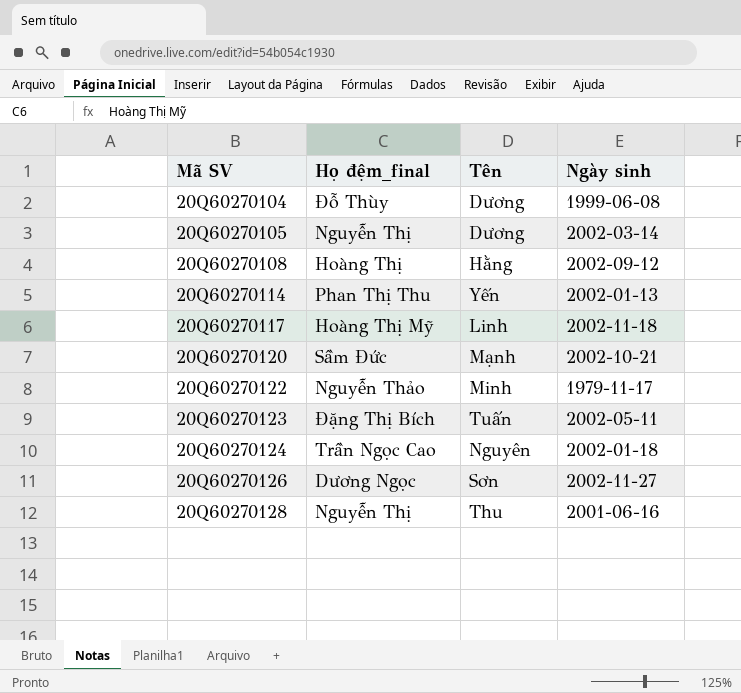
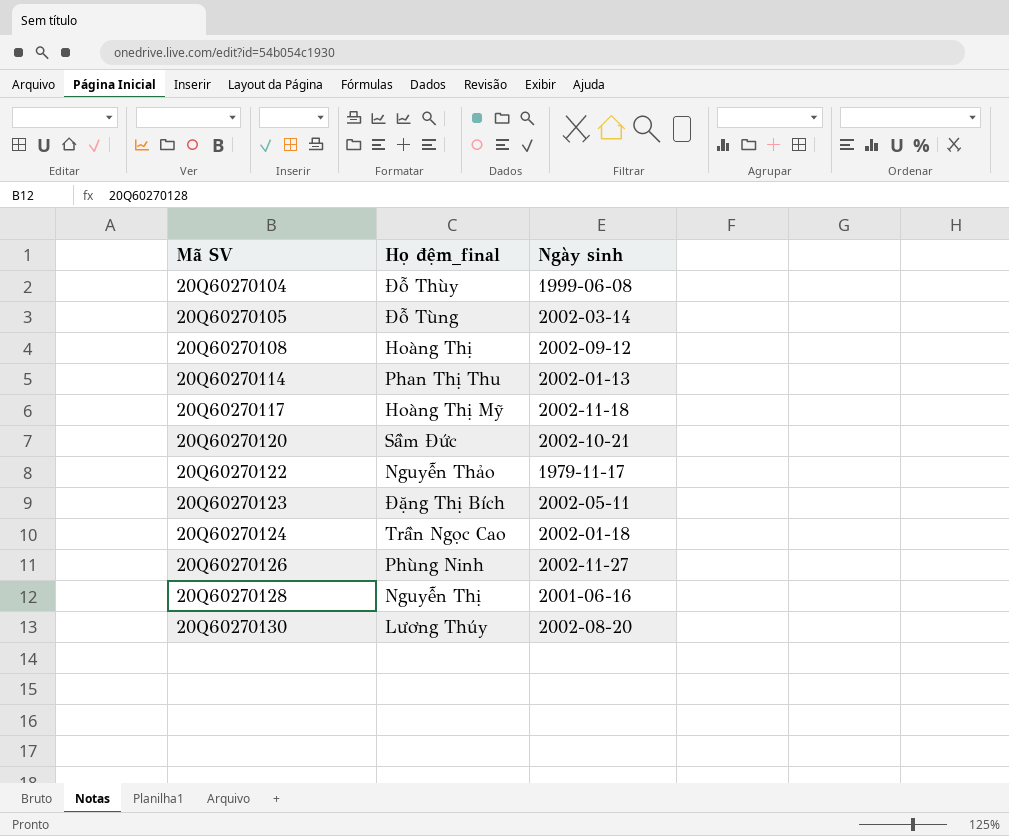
column Tên | position: 3 -> none
20Q60270105 | Họ đệm_final: Nguyễn Thị -> Đỗ Tùng
20Q60270126 | Họ đệm_final: Dương Ngọc -> Phùng Ninh
row 20Q60270130: none -> Lương Thúy | 2002-08-20

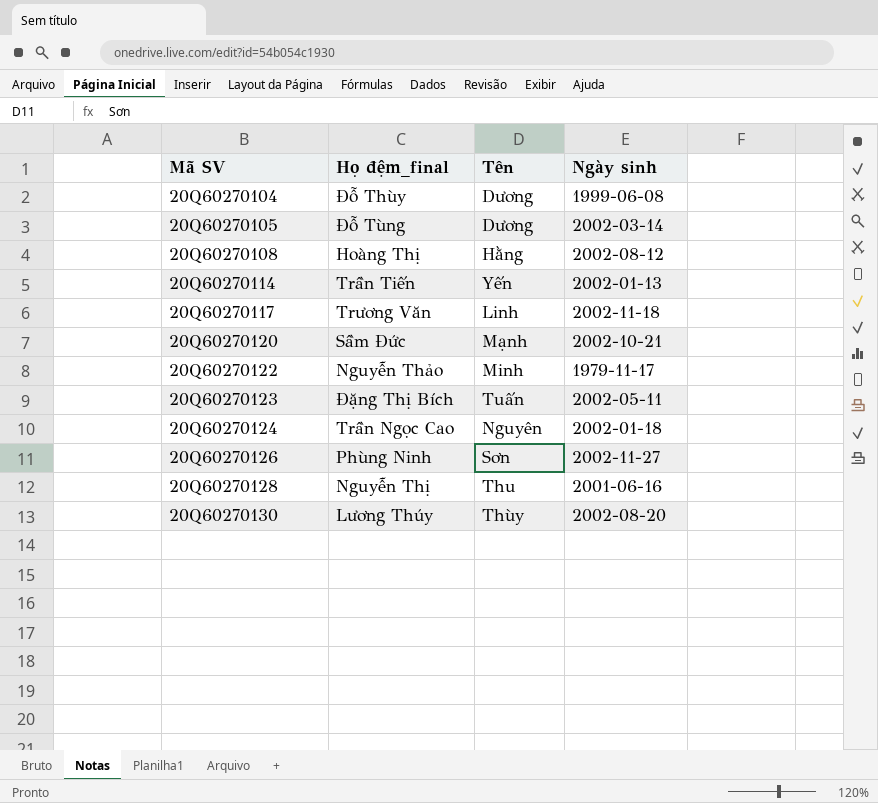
column Tên | position: none -> 3
20Q60270108 | Ngày sinh: 2002-09-12 -> 2002-08-12
20Q60270114 | Họ đệm_final: Phan Thị Thu -> Trần Tiến
20Q60270117 | Họ đệm_final: Hoàng Thị Mỹ -> Trương Văn

